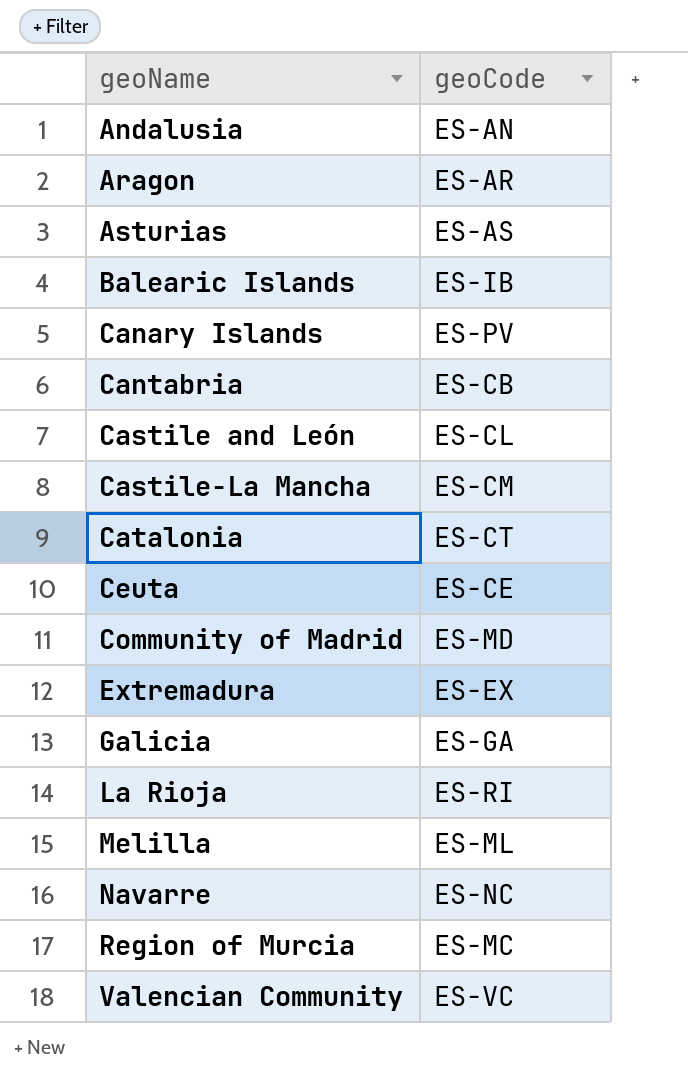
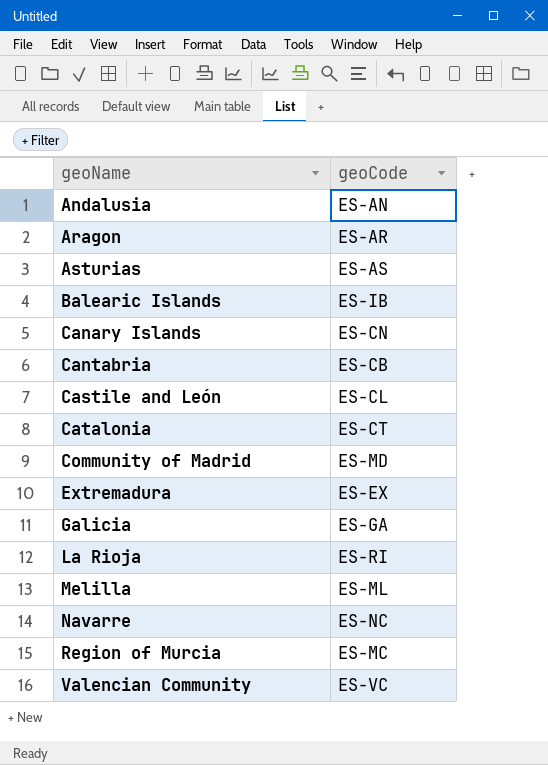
row Castile-La Mancha: ES-CM -> none
row Ceuta: ES-CE -> none
Canary Islands | geoCode: ES-PV -> ES-CN

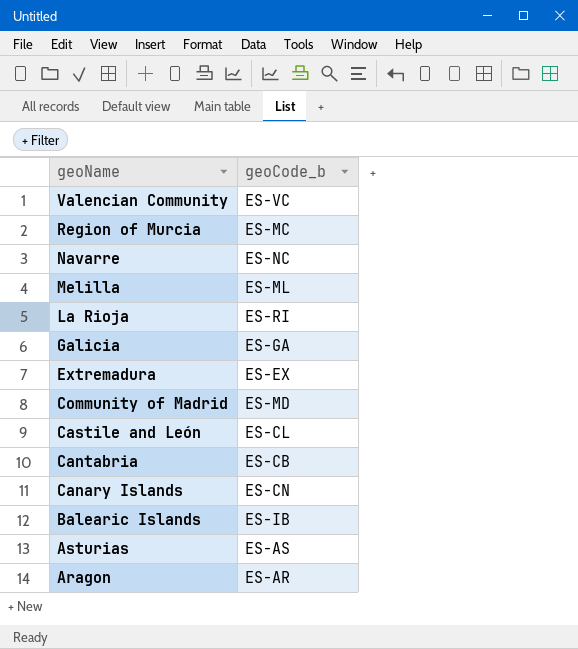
row order: geoName ascending -> geoName descending
column name: geoCode -> geoCode_b
row Andalusia: ES-AN -> none
row Catalonia: ES-CT -> none

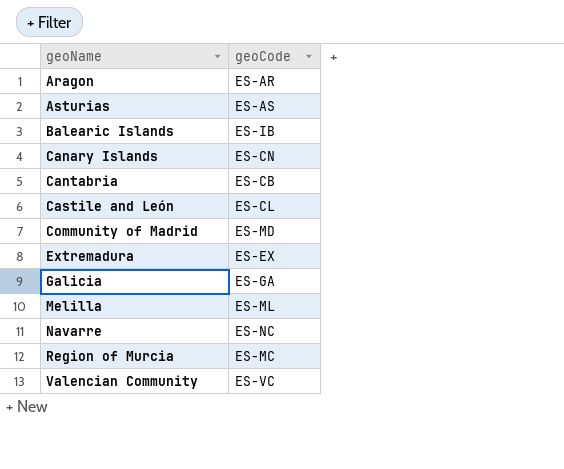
row order: geoName descending -> geoName ascending
column name: geoCode_b -> geoCode
row La Rioja: ES-RI -> none

